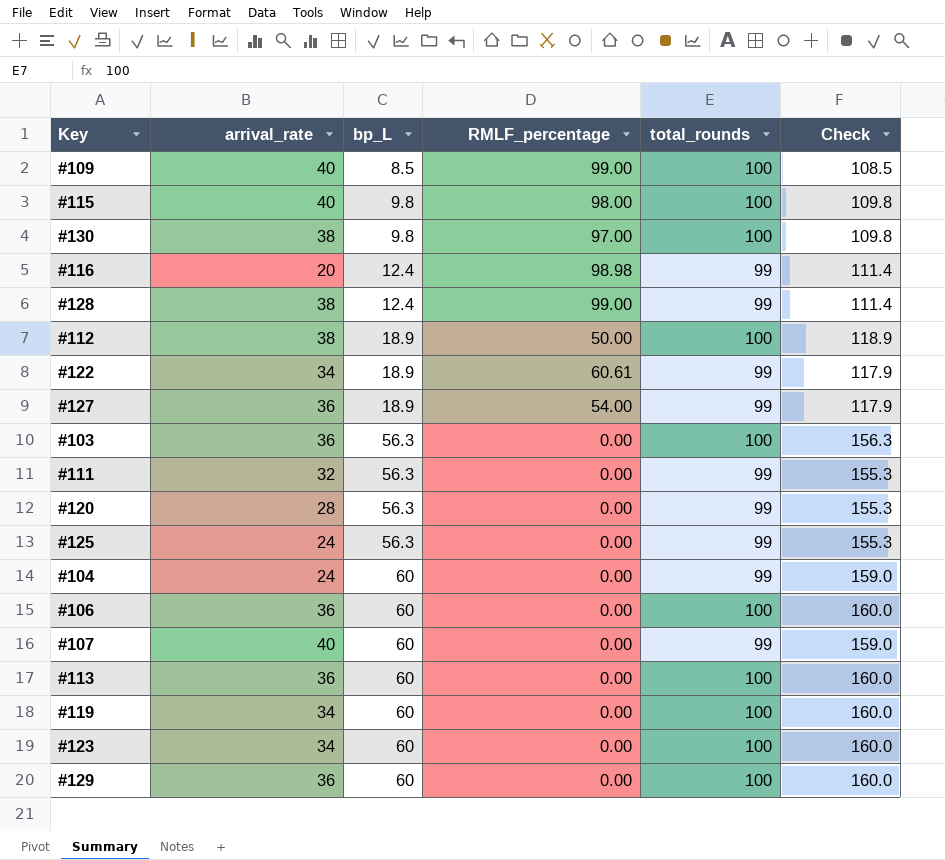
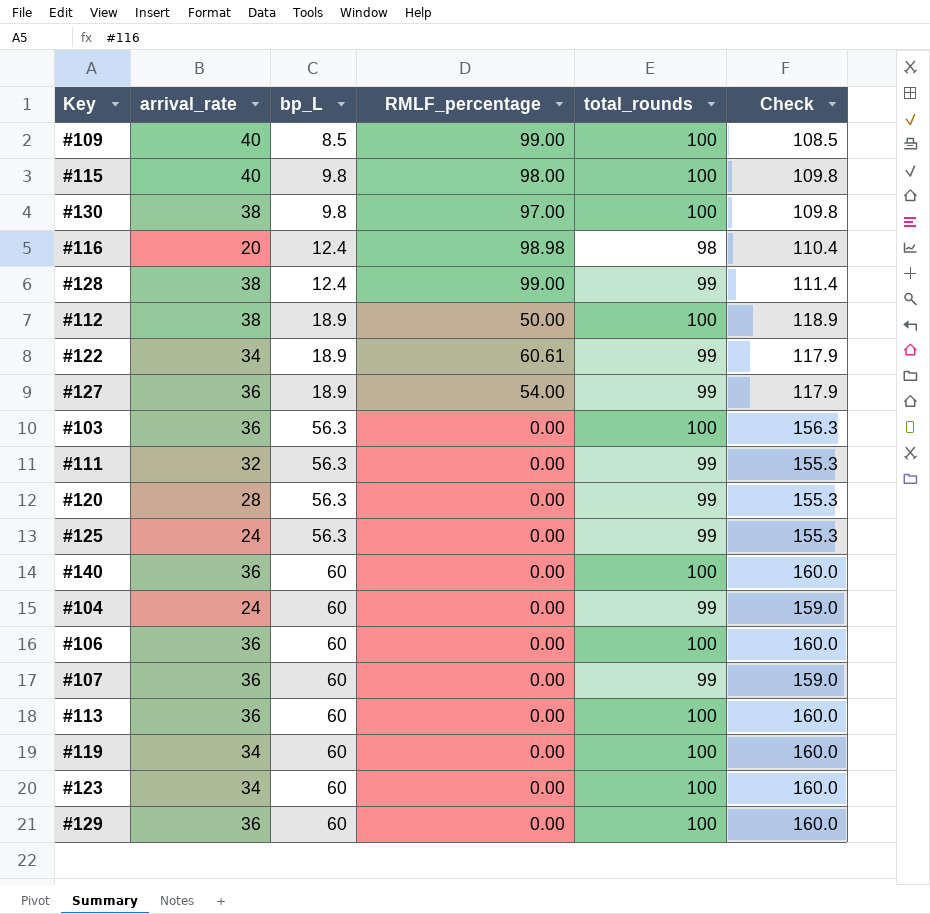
#116 | total_rounds: 99 -> 98
#116 | Check: 111.4 -> 110.4
row #140: none -> 36 | 60 | 0.00 | 100 | 160.0
#107 | arrival_rate: 40 -> 36

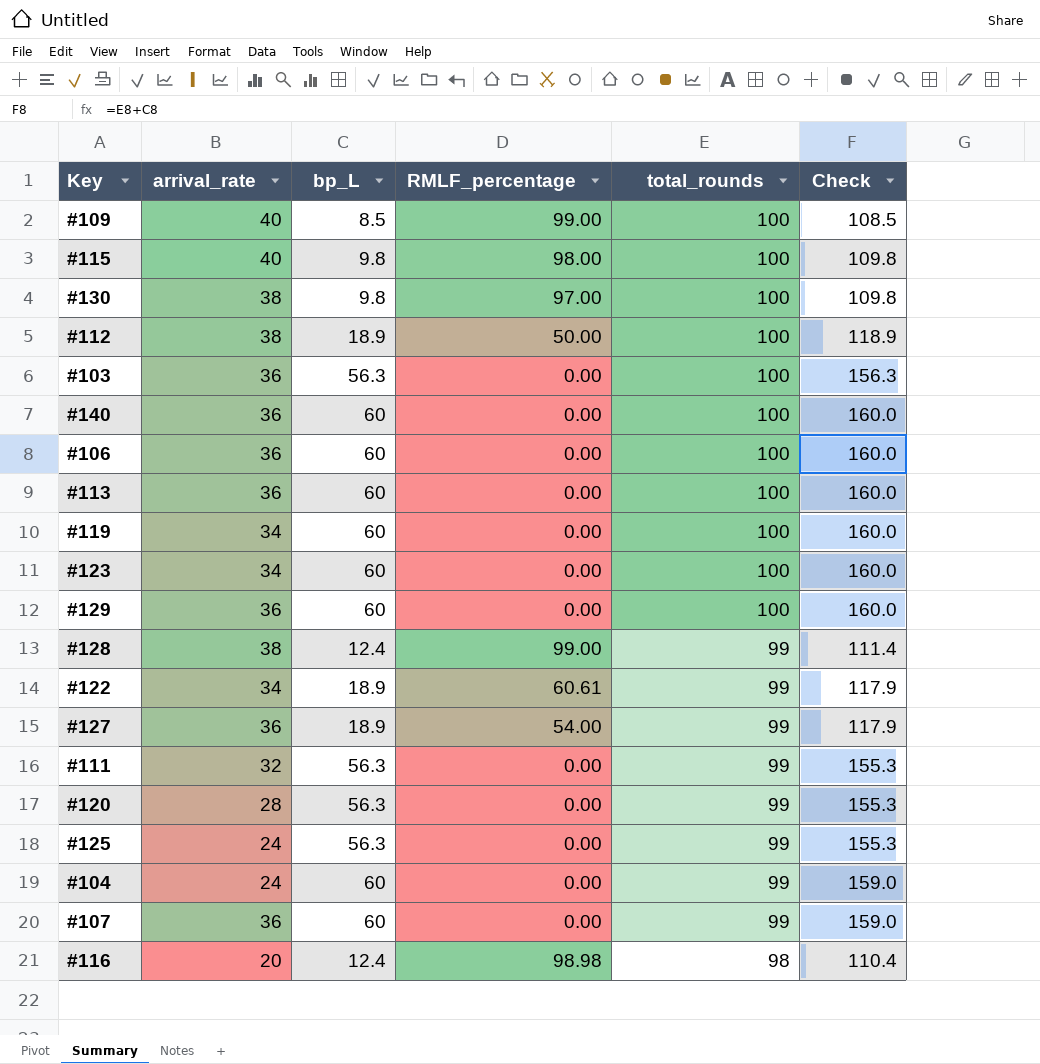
row order: bp_L ascending -> total_rounds descending

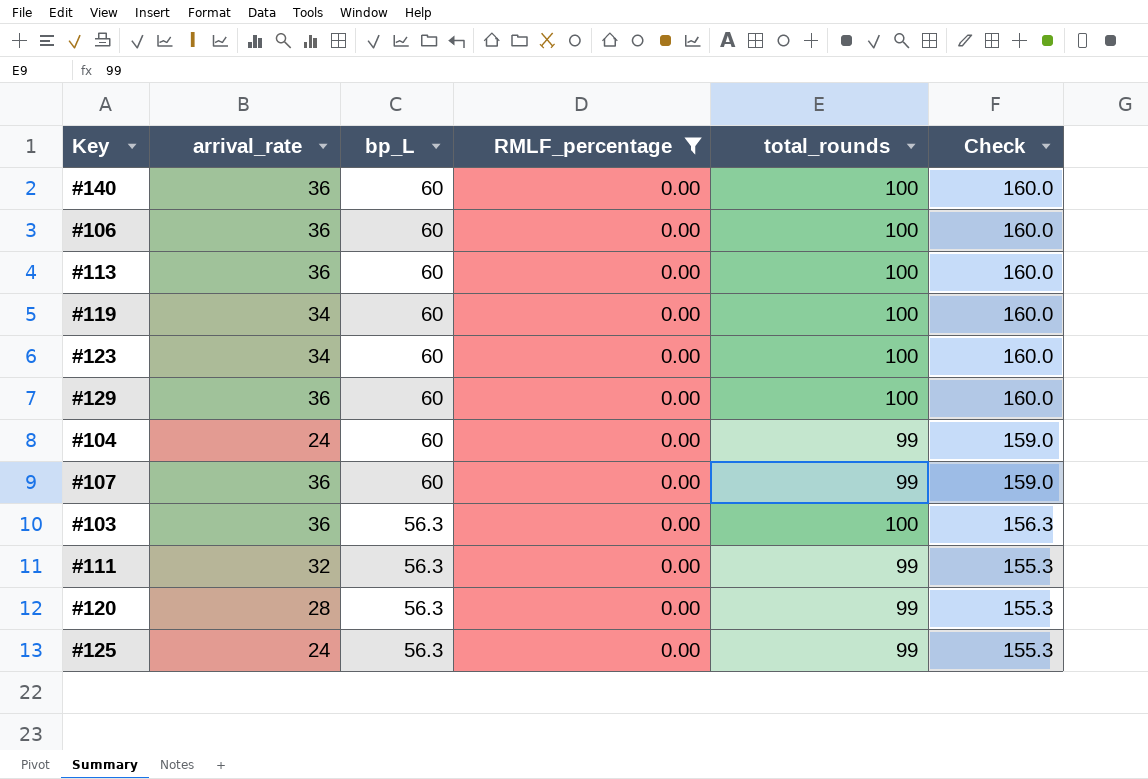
filter: none -> RMLF_percentage = 0.00
row order: total_rounds descending -> bp_L descending

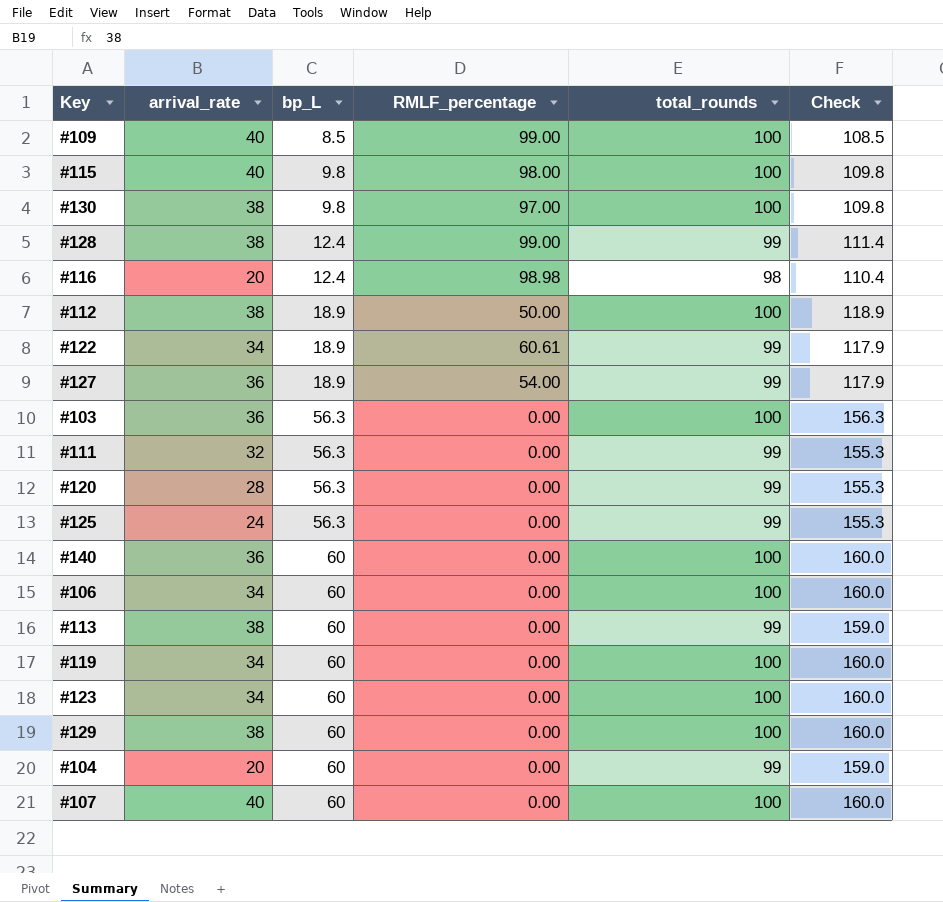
filter: RMLF_percentage = 0.00 -> none
row order: bp_L descending -> bp_L ascending
#106 | arrival_rate: 36 -> 34
#113 | arrival_rate: 36 -> 38
#113 | total_rounds: 100 -> 99
#113 | Check: 160.0 -> 159.0
#129 | arrival_rate: 36 -> 38
#104 | arrival_rate: 24 -> 20
#107 | arrival_rate: 36 -> 40
#107 | total_rounds: 99 -> 100
#107 | Check: 159.0 -> 160.0

